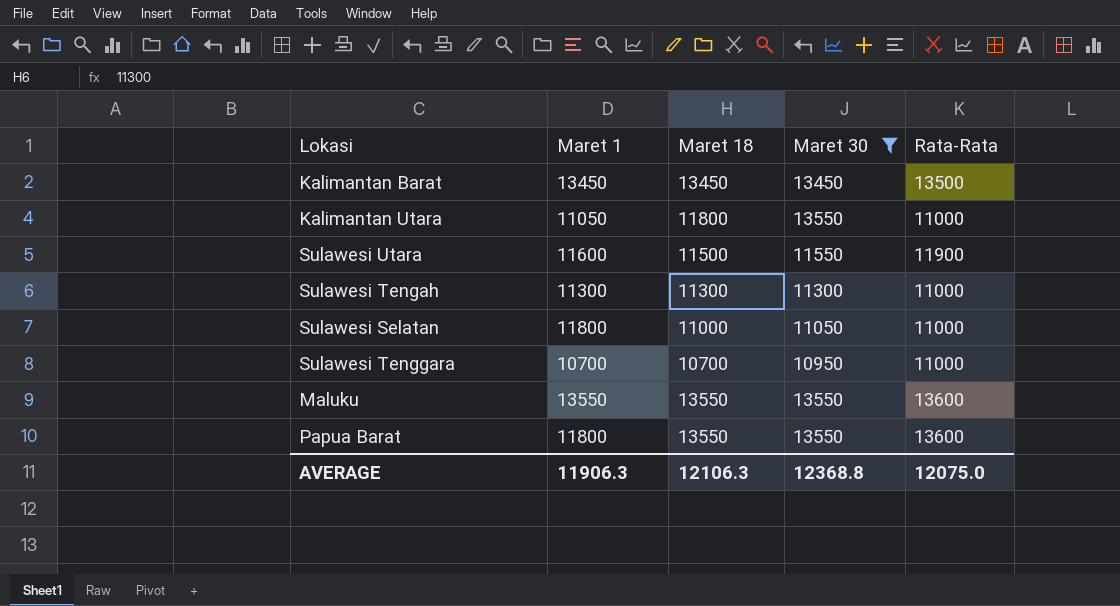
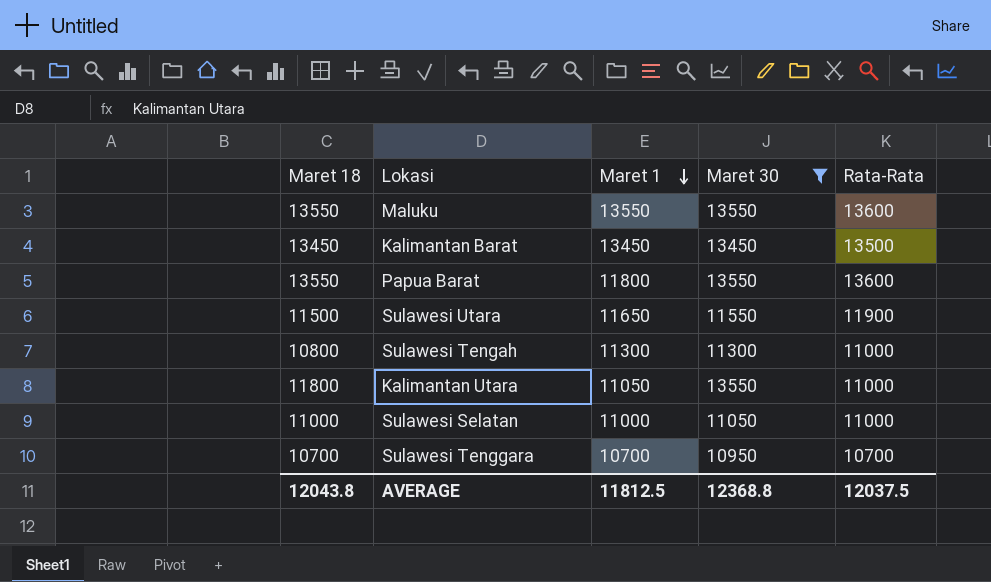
row order: none -> Maret 1 descending
column Maret 18 | position: 3 -> 1
Sulawesi Utara | Maret 1: 11600 -> 11650
Sulawesi Tengah | Maret 18: 11300 -> 10800
Sulawesi Selatan | Maret 1: 11800 -> 11000
Sulawesi Tenggara | Rata-Rata: 11000 -> 10700
AVERAGE | Maret 18: 12106.3 -> 12043.8
AVERAGE | Maret 1: 11906.3 -> 11812.5
AVERAGE | Rata-Rata: 12075.0 -> 12037.5

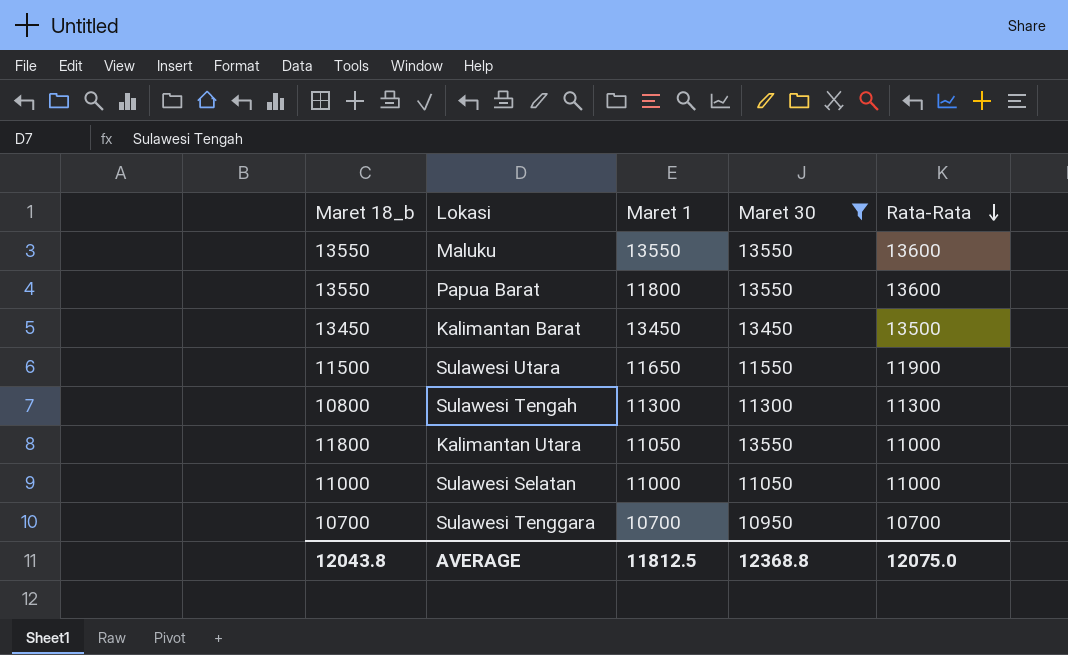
row order: Maret 1 descending -> Rata-Rata descending
column name: Maret 18 -> Maret 18_b
Sulawesi Tengah | Rata-Rata: 11000 -> 11300
AVERAGE | Rata-Rata: 12037.5 -> 12075.0

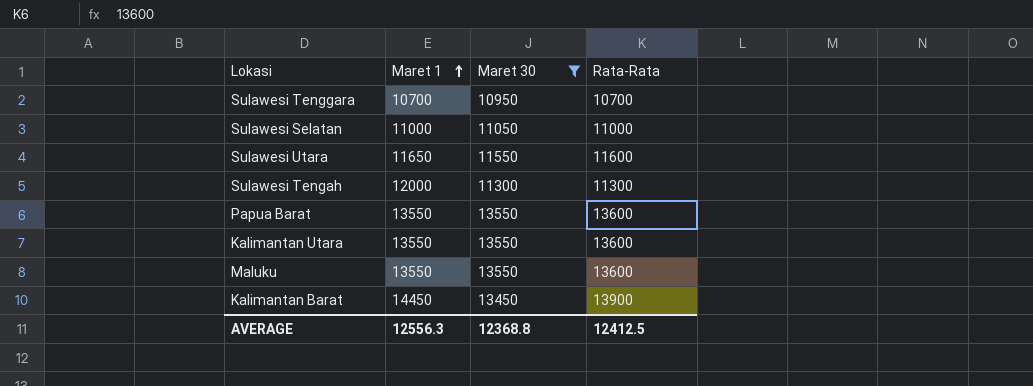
row order: Rata-Rata descending -> Maret 1 ascending
column Maret 18_b | position: 1 -> none
Sulawesi Utara | Rata-Rata: 11900 -> 11600
Sulawesi Tengah | Maret 1: 11300 -> 12000
Papua Barat | Maret 1: 11800 -> 13550
Kalimantan Utara | Maret 1: 11050 -> 13550
Kalimantan Utara | Rata-Rata: 11000 -> 13600
Kalimantan Barat | Maret 1: 13450 -> 14450
Kalimantan Barat | Rata-Rata: 13500 -> 13900
AVERAGE | Maret 1: 11812.5 -> 12556.3
AVERAGE | Rata-Rata: 12075.0 -> 12412.5

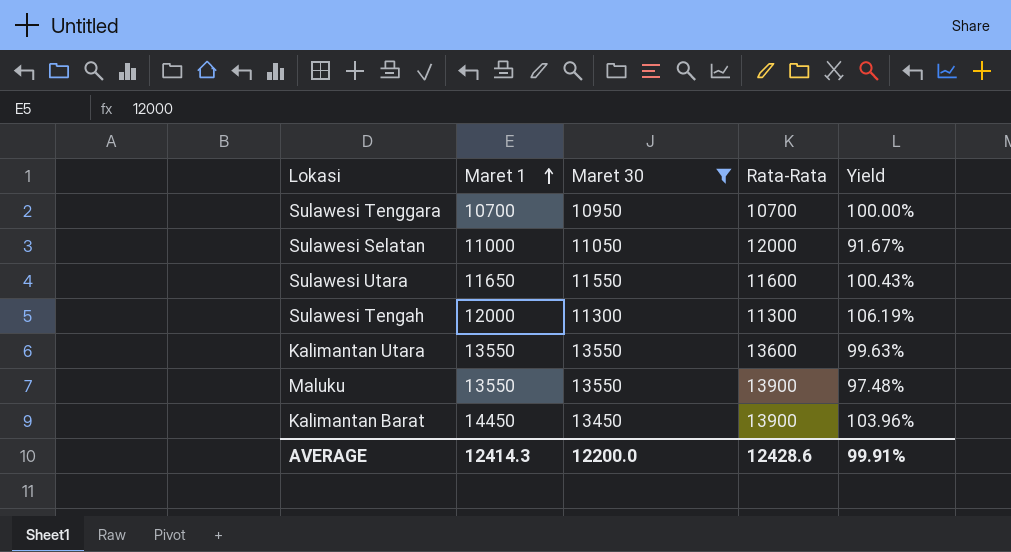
column Yield | formula: none -> [Maret 1] / [Rata-Rata]
row Papua Barat: 13550 | 13550 | 13600 -> none
Sulawesi Selatan | Rata-Rata: 11000 -> 12000
Maluku | Rata-Rata: 13600 -> 13900
AVERAGE | Maret 1: 12556.3 -> 12414.3
AVERAGE | Maret 30: 12368.8 -> 12200.0
AVERAGE | Rata-Rata: 12412.5 -> 12428.6

